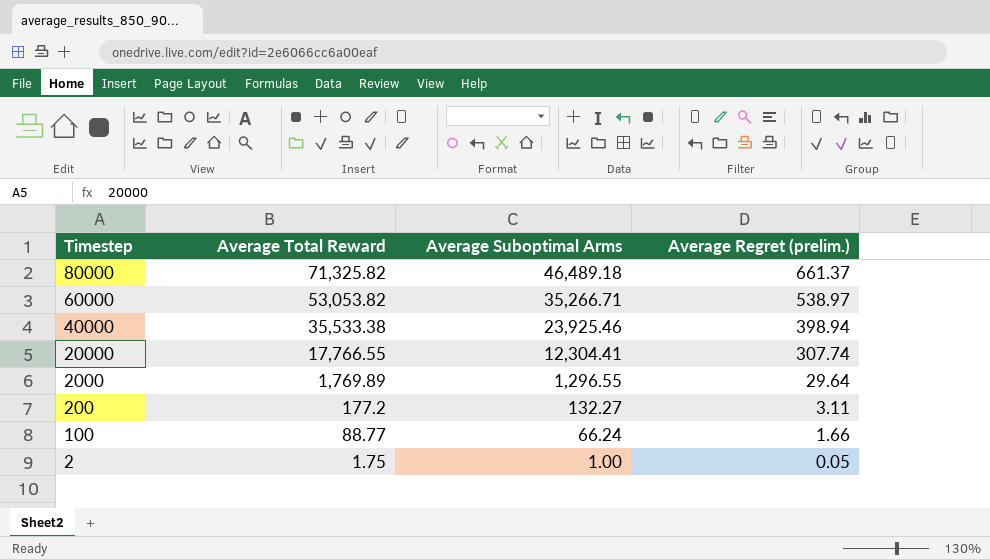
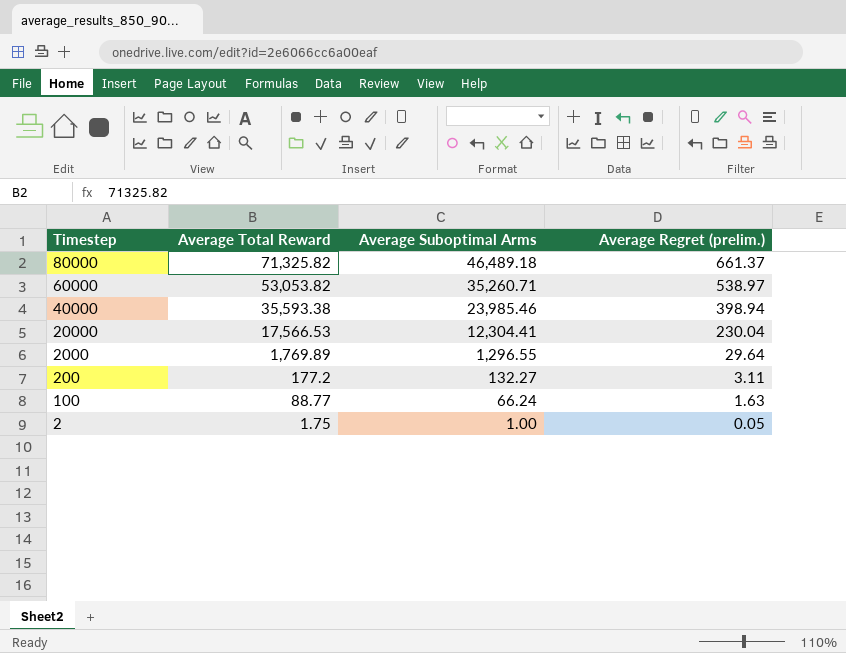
60000 | Average Suboptimal Arms: 35,266.71 -> 35,260.71
40000 | Average Total Reward: 35,533.38 -> 35,593.38
40000 | Average Suboptimal Arms: 23,925.46 -> 23,985.46
20000 | Average Total Reward: 17,766.55 -> 17,566.53
20000 | Average Regret (prelim.): 307.74 -> 230.04
100 | Average Regret (prelim.): 1.66 -> 1.63

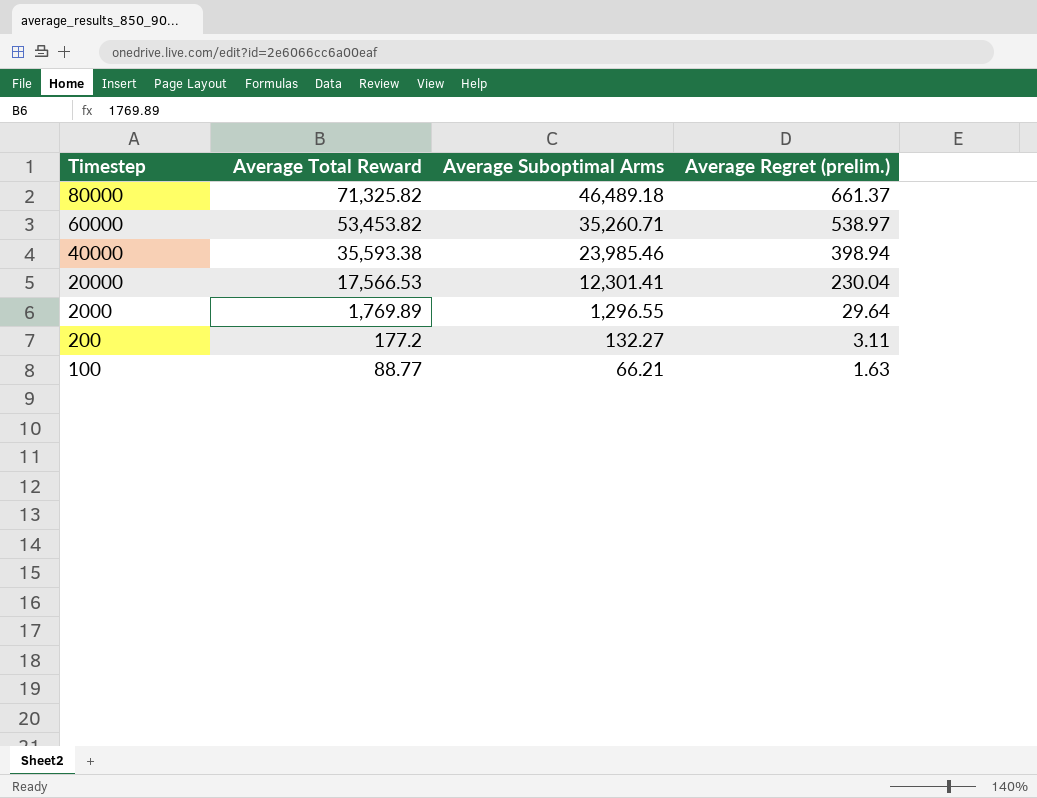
row 2: 1.75 | 1.00 | 0.05 -> none
60000 | Average Total Reward: 53,053.82 -> 53,453.82
20000 | Average Suboptimal Arms: 12,304.41 -> 12,301.41
100 | Average Suboptimal Arms: 66.24 -> 66.21

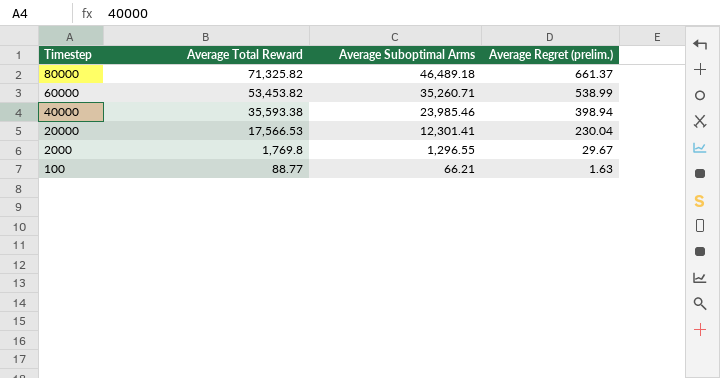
row 200: 177.2 | 132.27 | 3.11 -> none
60000 | Average Regret (prelim.): 538.97 -> 538.99
2000 | Average Total Reward: 1,769.89 -> 1,769.8
2000 | Average Regret (prelim.): 29.64 -> 29.67

